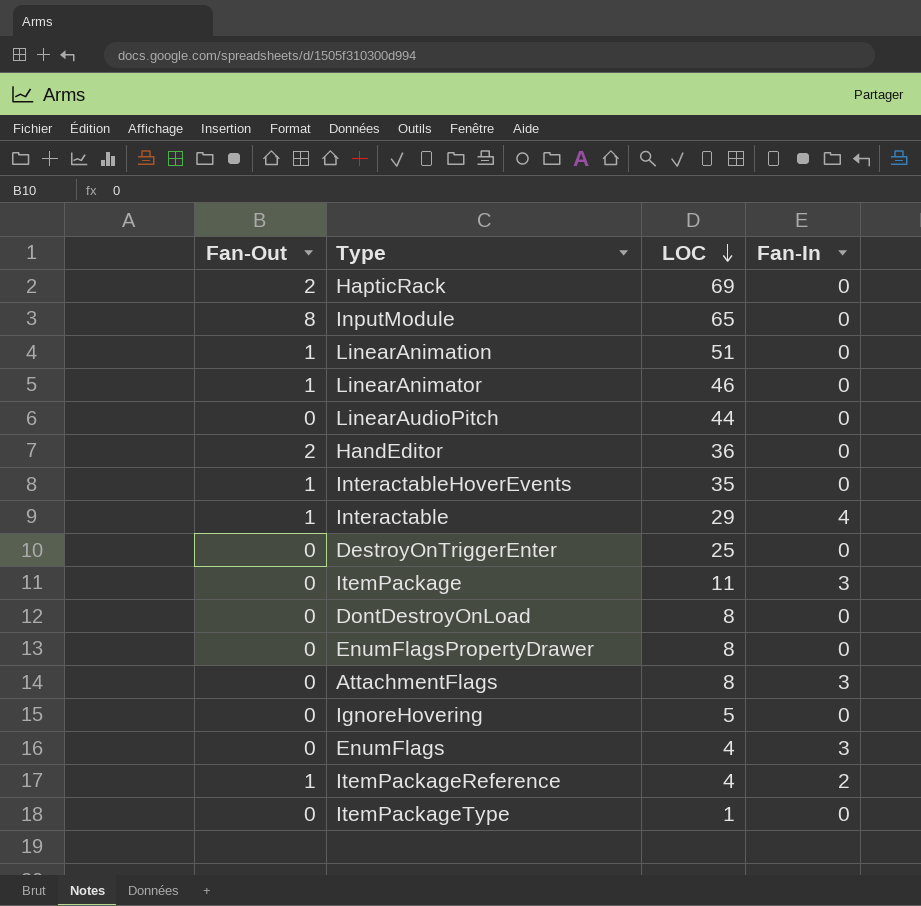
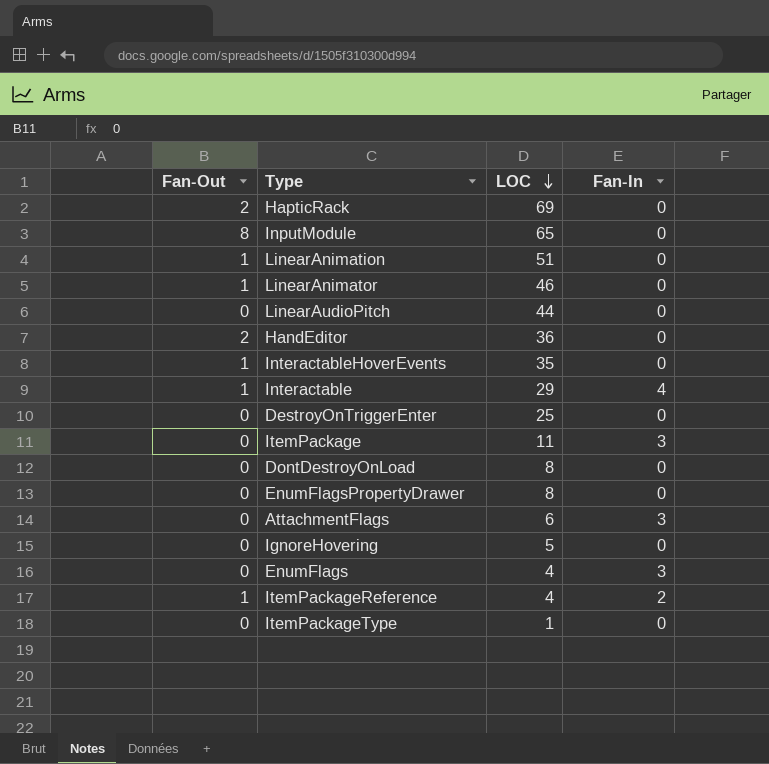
AttachmentFlags | LOC: 8 -> 6

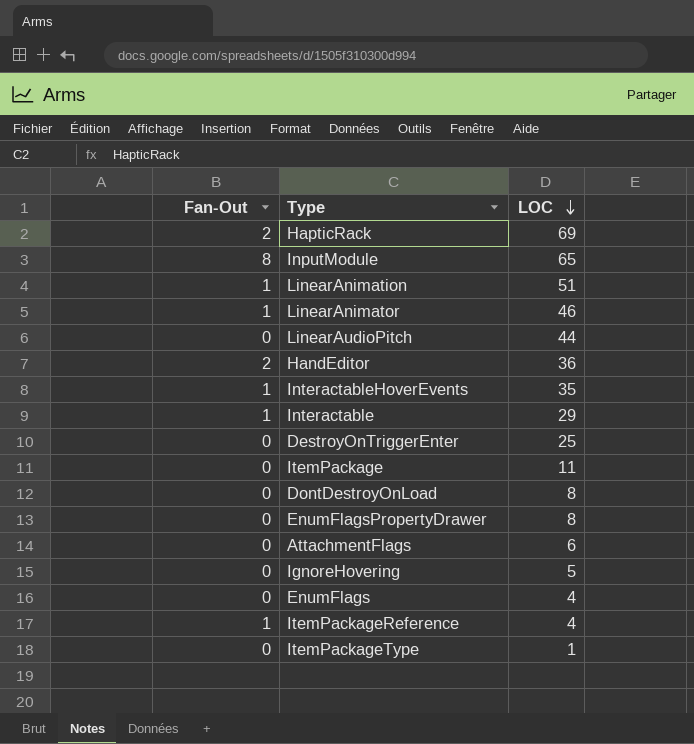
column Fan-In | position: 4 -> none

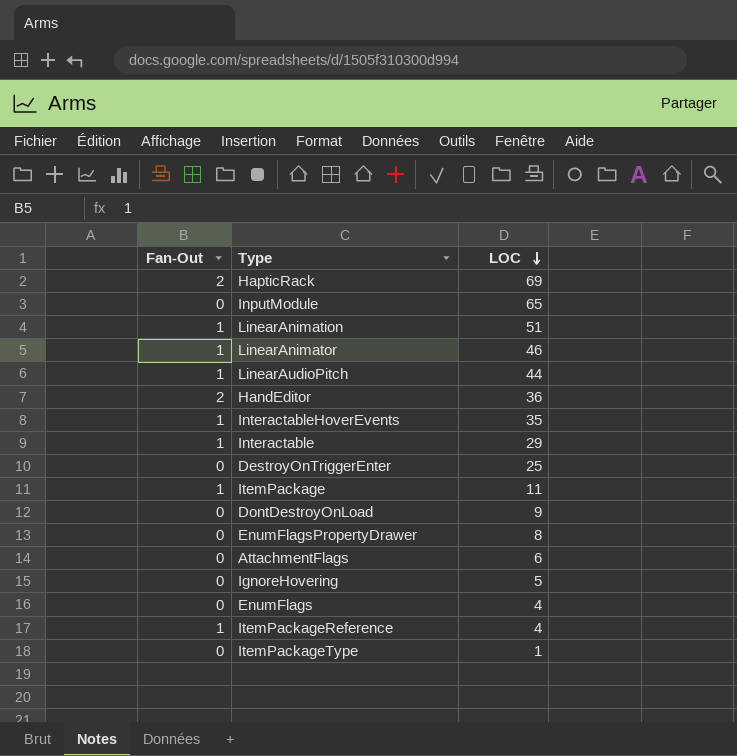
InputModule | Fan-Out: 8 -> 0
LinearAudioPitch | Fan-Out: 0 -> 1
ItemPackage | Fan-Out: 0 -> 1
DontDestroyOnLoad | LOC: 8 -> 9

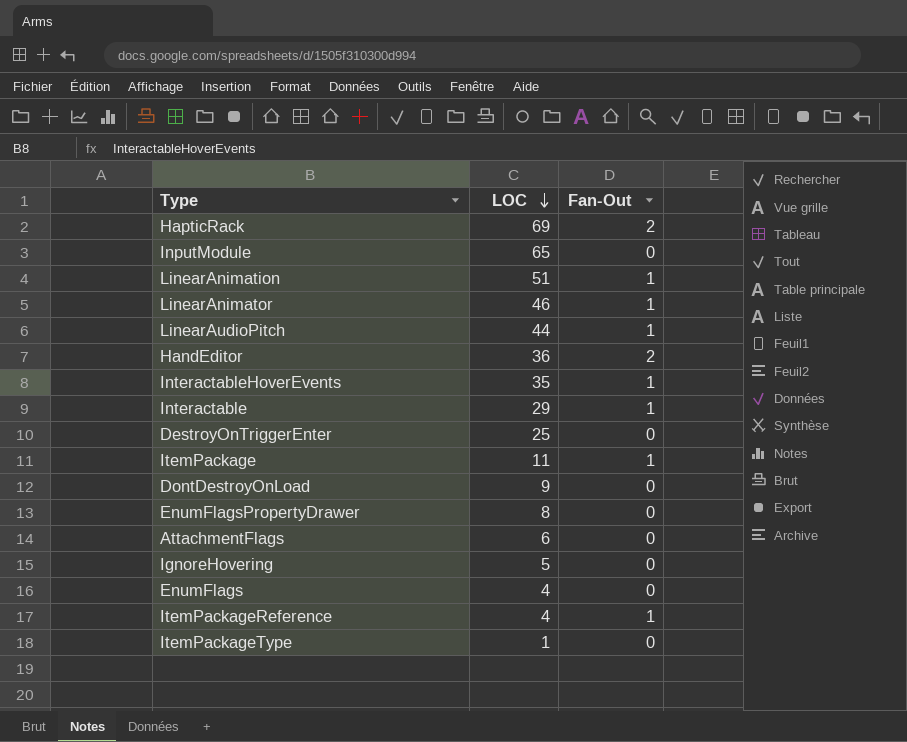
column Fan-Out | position: 1 -> 3

